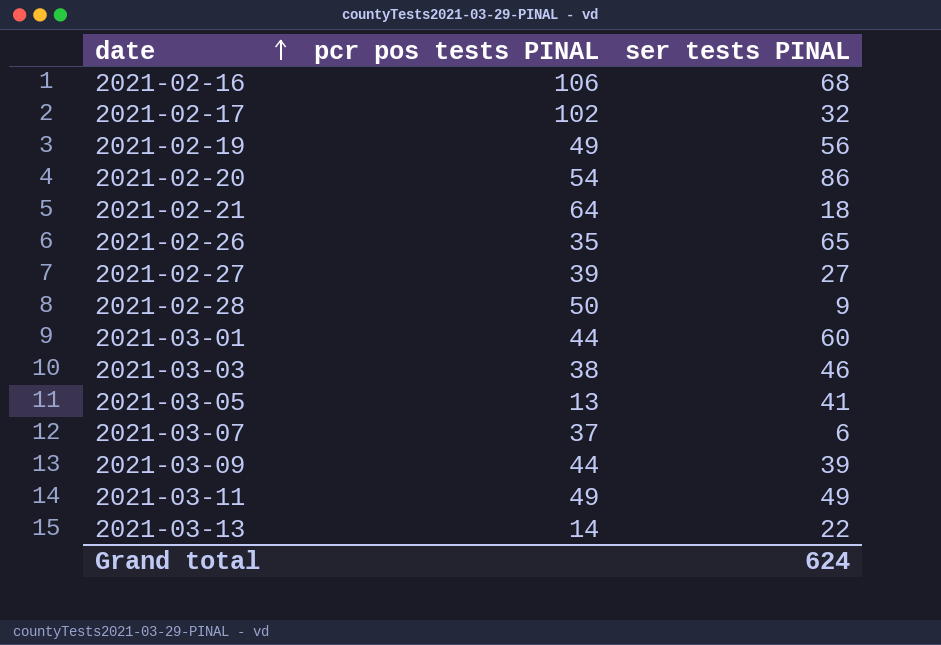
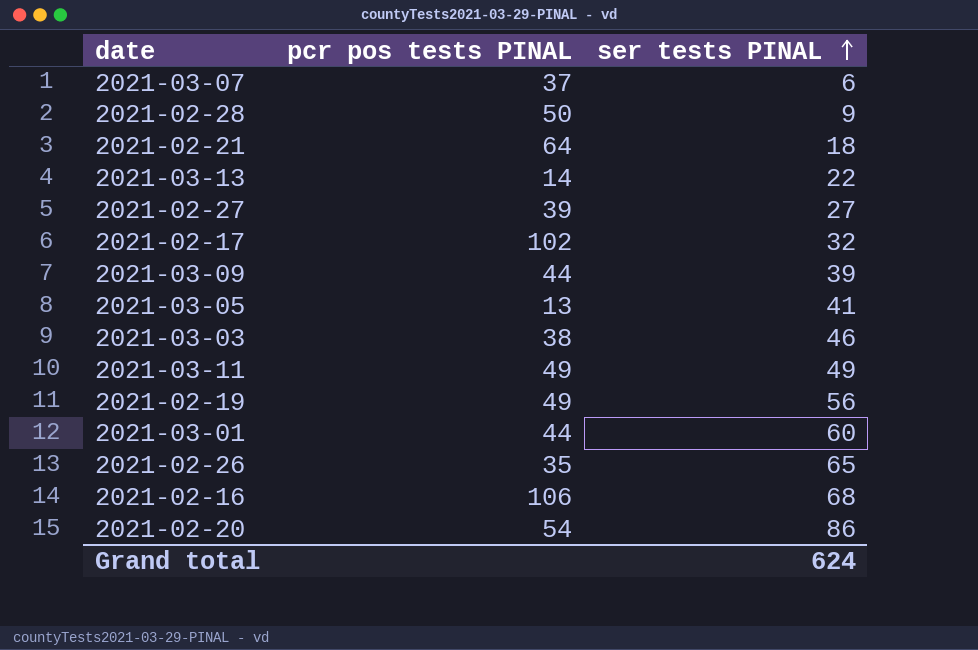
row order: date ascending -> ser tests PINAL ascending

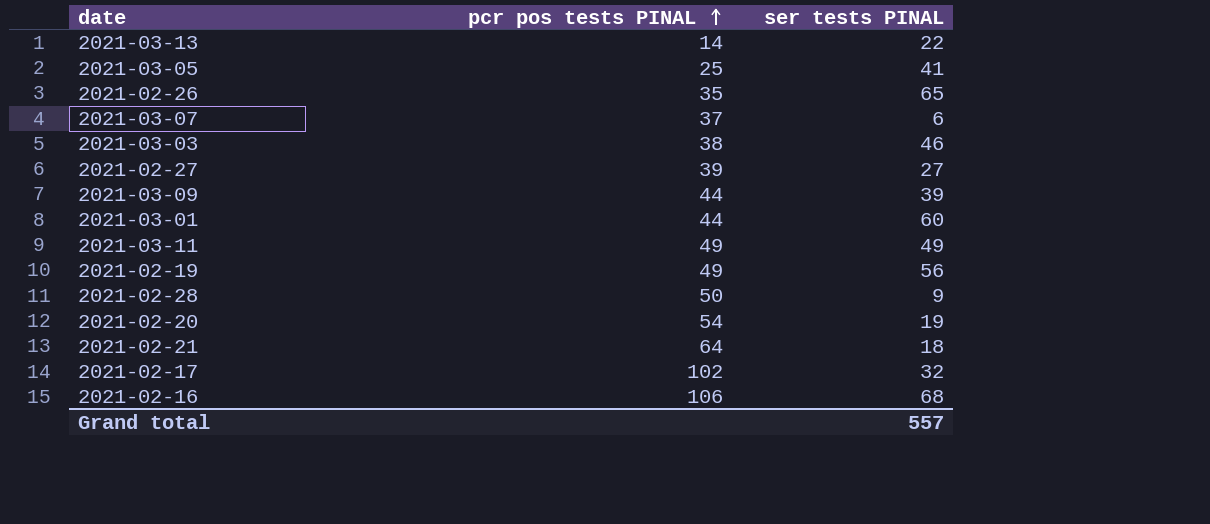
row order: ser tests PINAL ascending -> pcr pos tests PINAL ascending
2021-03-05 | pcr pos tests PINAL: 13 -> 25
2021-02-20 | ser tests PINAL: 86 -> 19
Grand total | ser tests PINAL: 624 -> 557

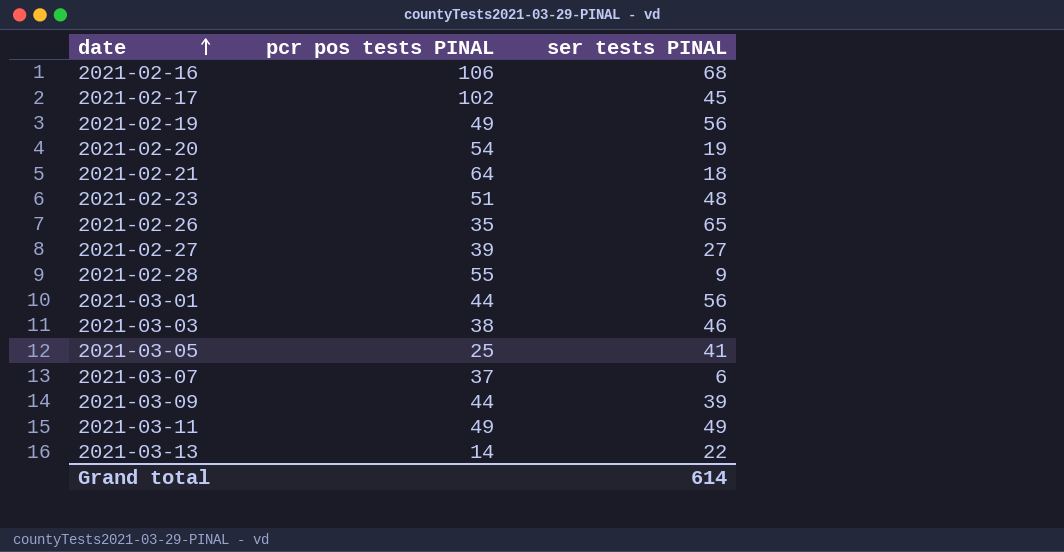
row order: pcr pos tests PINAL ascending -> date ascending
2021-02-17 | ser tests PINAL: 32 -> 45
row 2021-02-23: none -> 51 | 48
2021-02-28 | pcr pos tests PINAL: 50 -> 55
2021-03-01 | ser tests PINAL: 60 -> 56
Grand total | ser tests PINAL: 557 -> 614

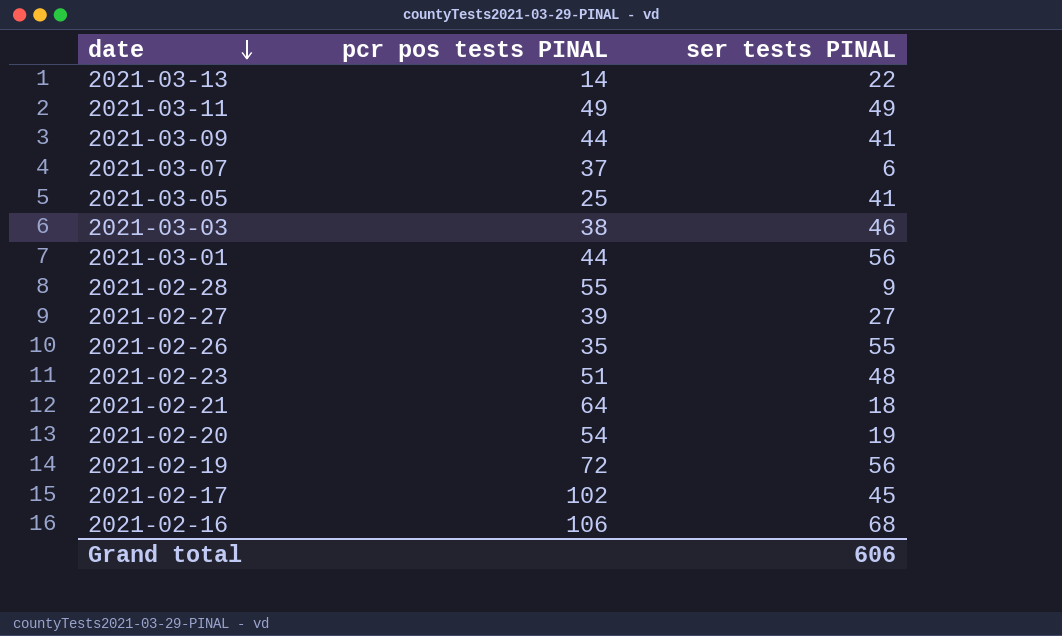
row order: date ascending -> date descending
2021-03-09 | ser tests PINAL: 39 -> 41
2021-02-26 | ser tests PINAL: 65 -> 55
2021-02-19 | pcr pos tests PINAL: 49 -> 72
Grand total | ser tests PINAL: 614 -> 606

